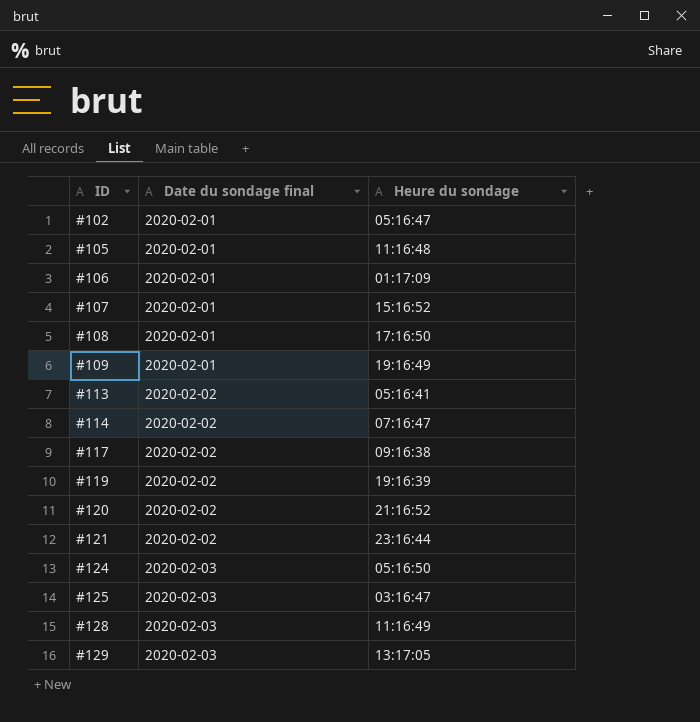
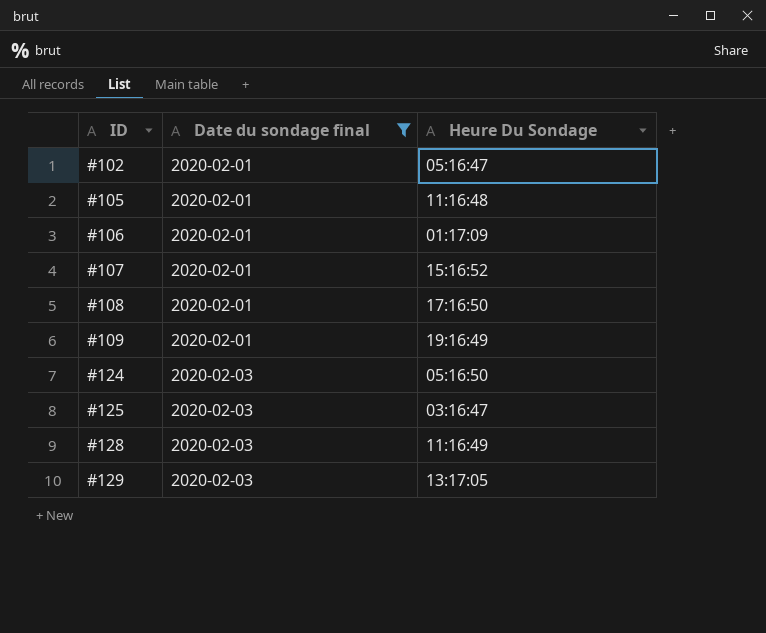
filter: none -> Date du sondage final != 2020-02-02
column name: Heure du sondage -> Heure Du Sondage

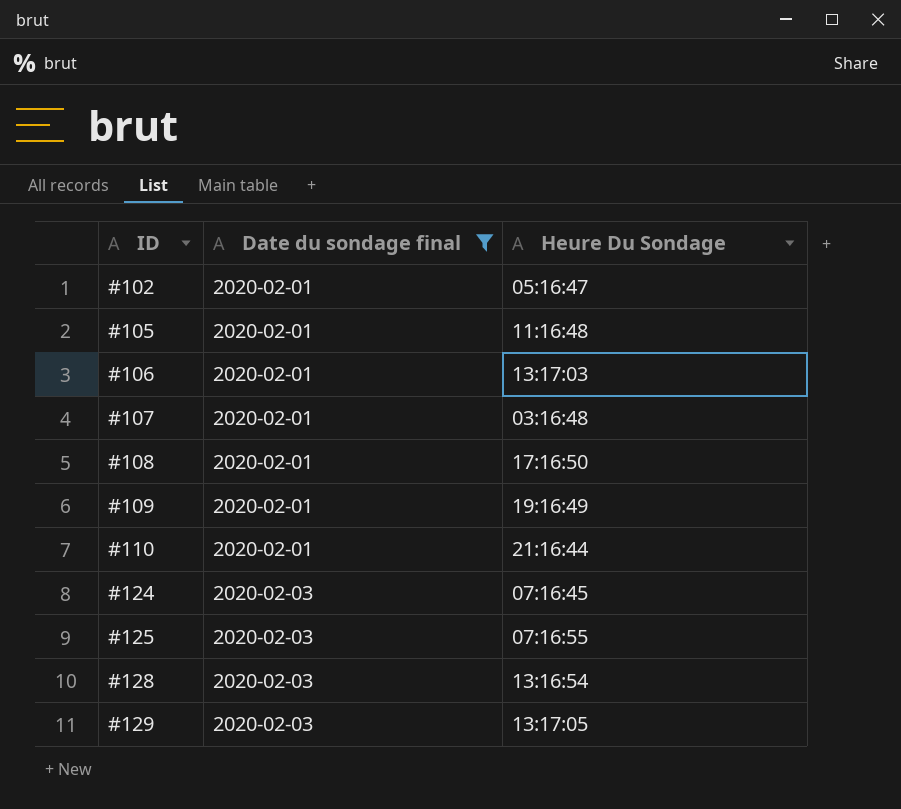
#106 | Heure Du Sondage: 01:17:09 -> 13:17:03
#107 | Heure Du Sondage: 15:16:52 -> 03:16:48
row #110: none -> 2020-02-01 | 21:16:44
#124 | Heure Du Sondage: 05:16:50 -> 07:16:45
#125 | Heure Du Sondage: 03:16:47 -> 07:16:55
#128 | Heure Du Sondage: 11:16:49 -> 13:16:54

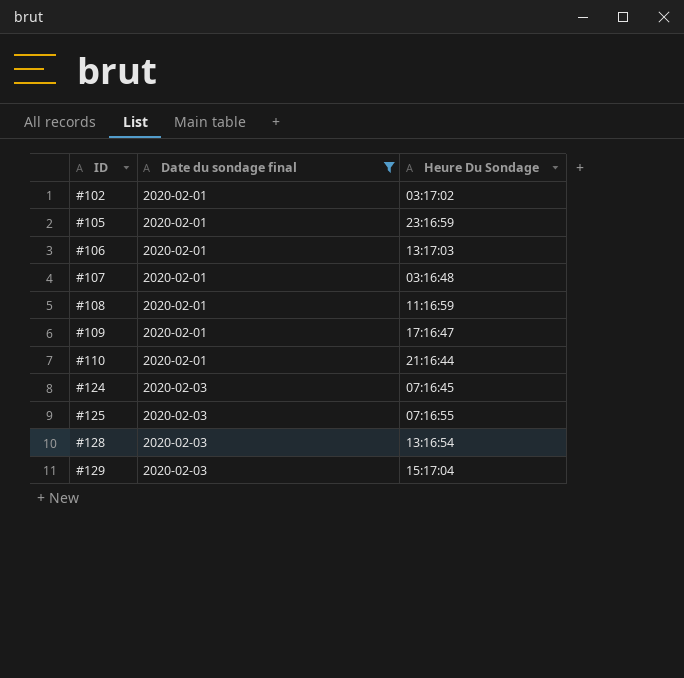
#102 | Heure Du Sondage: 05:16:47 -> 03:17:02
#105 | Heure Du Sondage: 11:16:48 -> 23:16:59
#108 | Heure Du Sondage: 17:16:50 -> 11:16:59
#109 | Heure Du Sondage: 19:16:49 -> 17:16:47
#129 | Heure Du Sondage: 13:17:05 -> 15:17:04

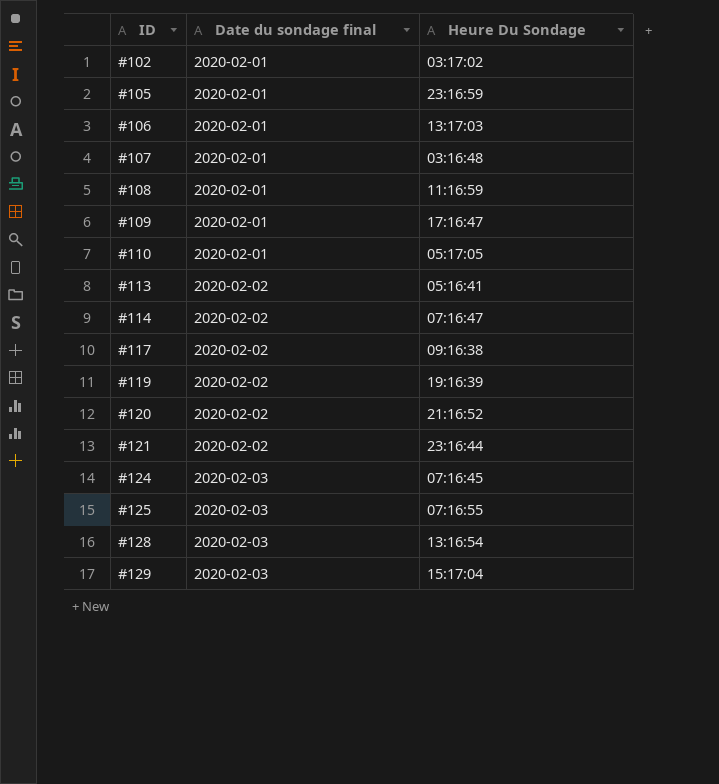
filter: Date du sondage final != 2020-02-02 -> none
#110 | Heure Du Sondage: 21:16:44 -> 05:17:05

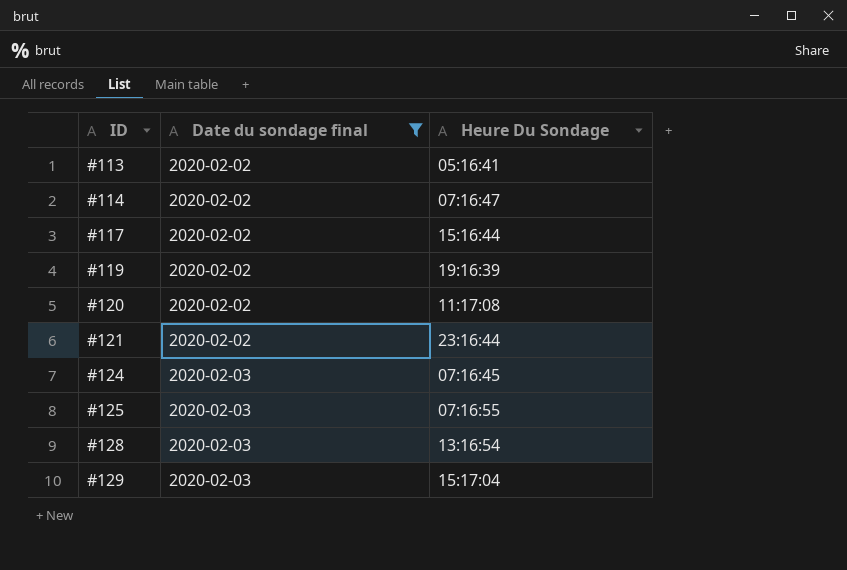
filter: none -> Date du sondage final != 2020-02-01
#117 | Heure Du Sondage: 09:16:38 -> 15:16:44
#120 | Heure Du Sondage: 21:16:52 -> 11:17:08

